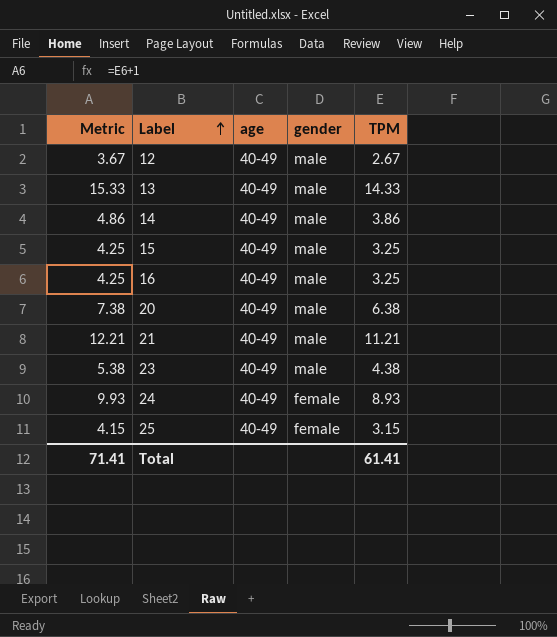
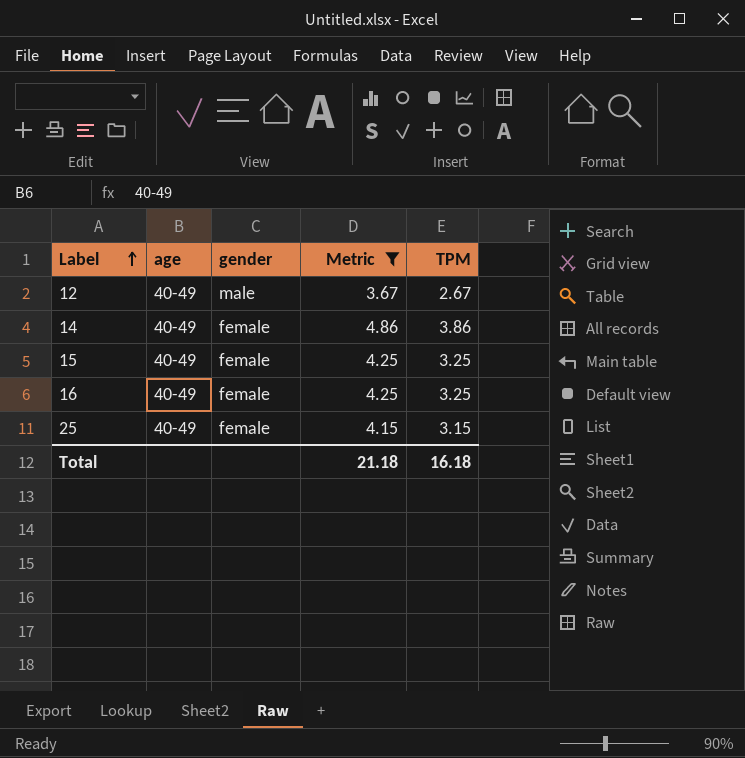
filter: none -> Metric <= 4.86
column Metric | position: 1 -> 4
14 | gender: male -> female
15 | gender: male -> female
16 | gender: male -> female
Total | Metric: 71.41 -> 21.18
Total | TPM: 61.41 -> 16.18

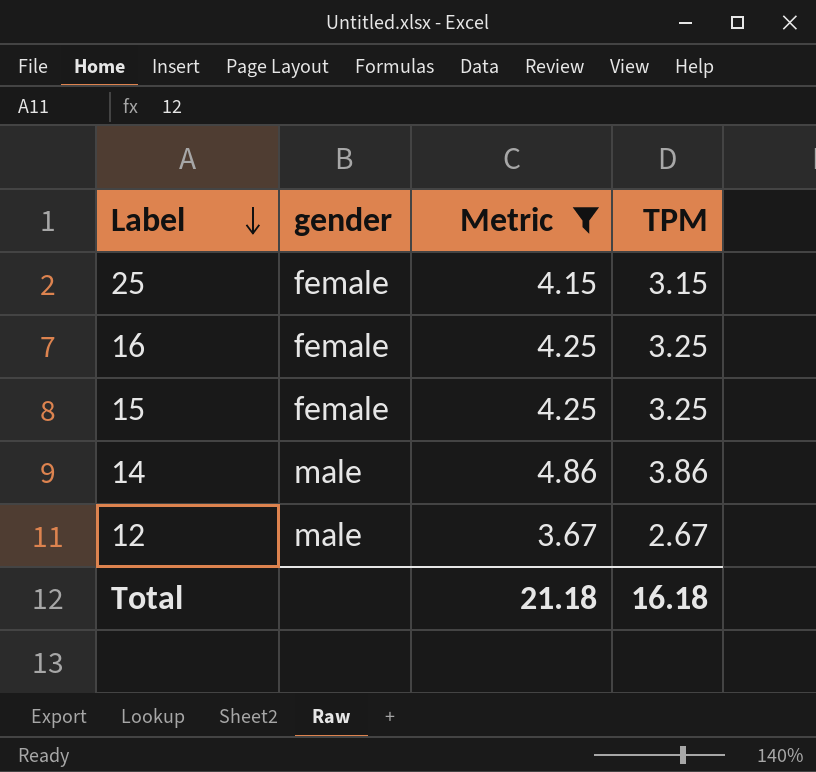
row order: Label ascending -> Label descending
column age | position: 2 -> none
14 | gender: female -> male

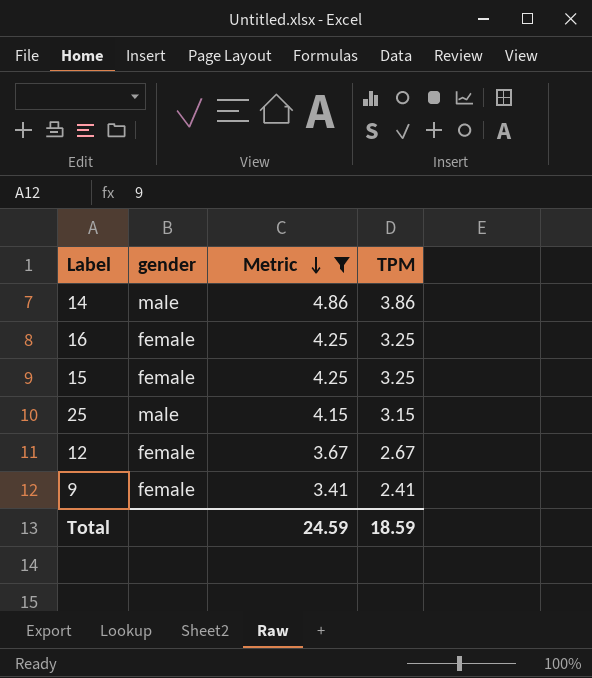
row order: Label descending -> Metric descending
25 | gender: female -> male
12 | gender: male -> female
row 9: none -> female | 3.41 | 2.41
Total | Metric: 21.18 -> 24.59
Total | TPM: 16.18 -> 18.59

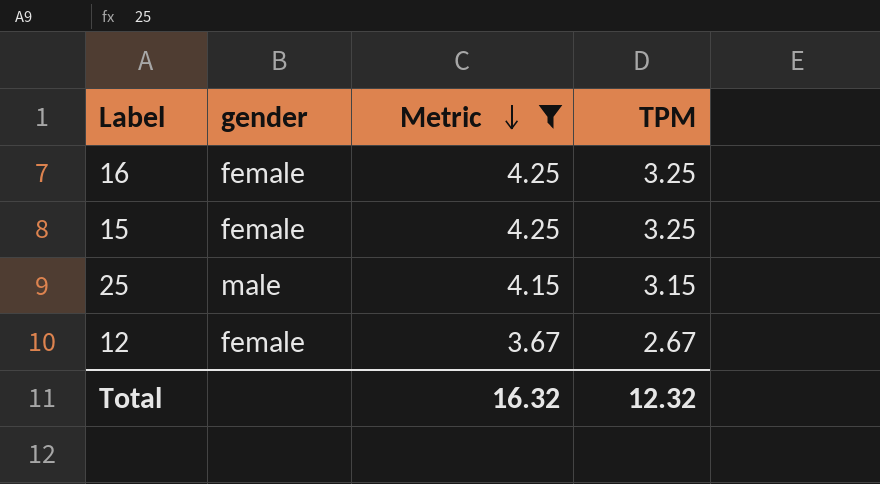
row 14: male | 4.86 | 3.86 -> none
row 9: female | 3.41 | 2.41 -> none
Total | Metric: 24.59 -> 16.32
Total | TPM: 18.59 -> 12.32

